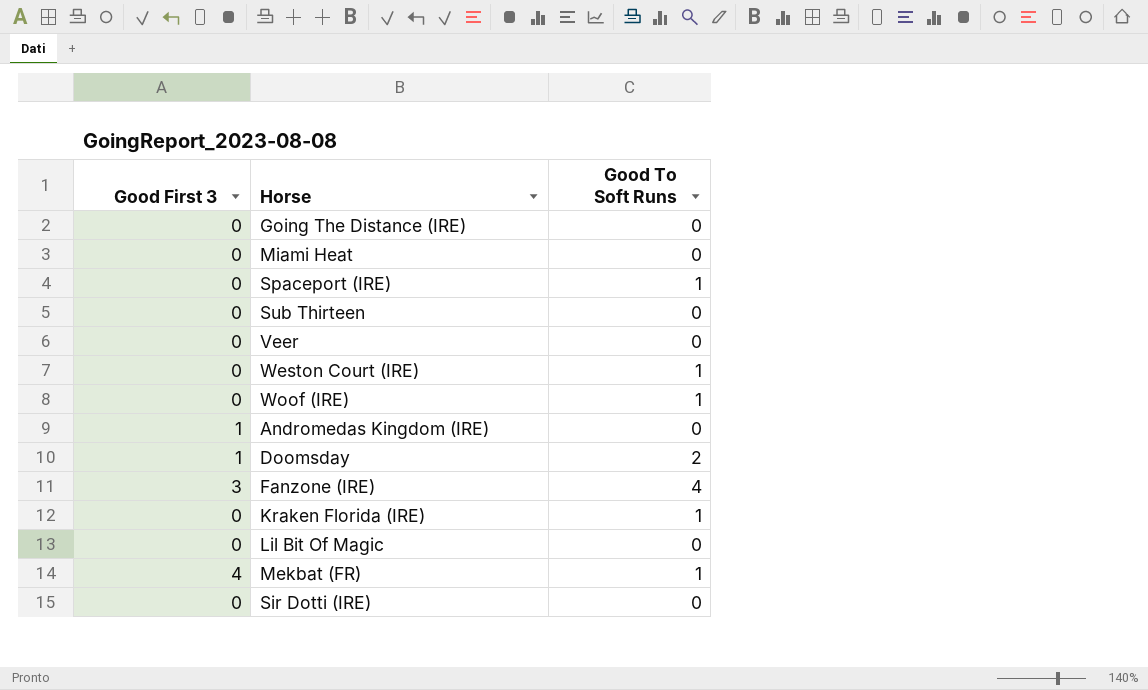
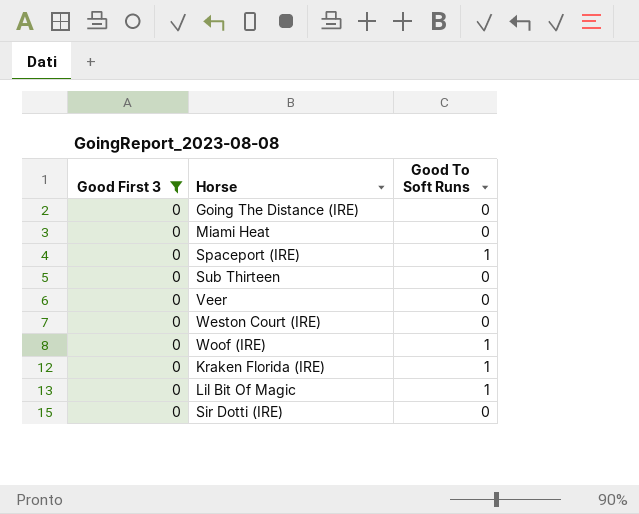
filter: none -> Good First 3 = 0
Weston Court (IRE) | Good To Soft Runs: 1 -> 0
Lil Bit Of Magic | Good To Soft Runs: 0 -> 1

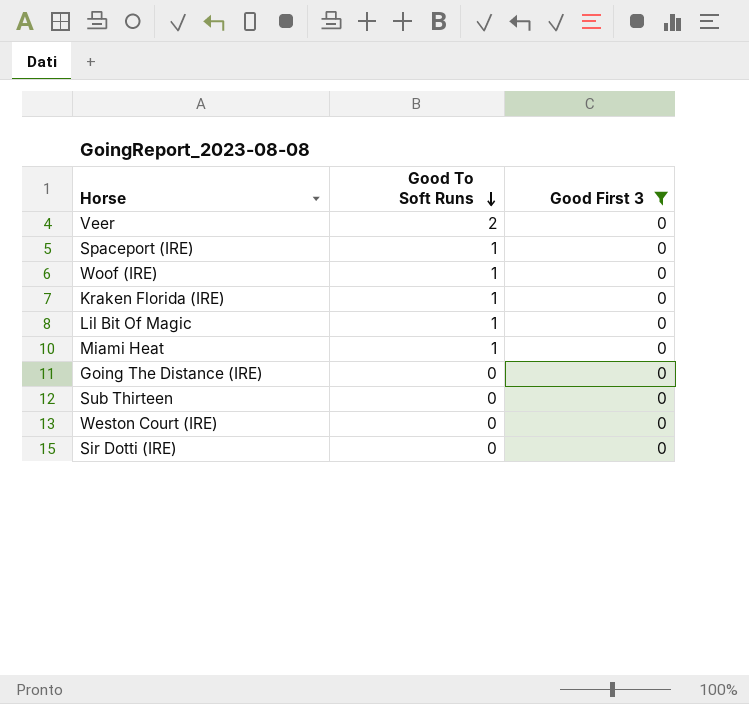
row order: none -> Good To Soft Runs descending
column Good First 3 | position: 1 -> 3
Veer | Good To Soft Runs: 0 -> 2
Miami Heat | Good To Soft Runs: 0 -> 1

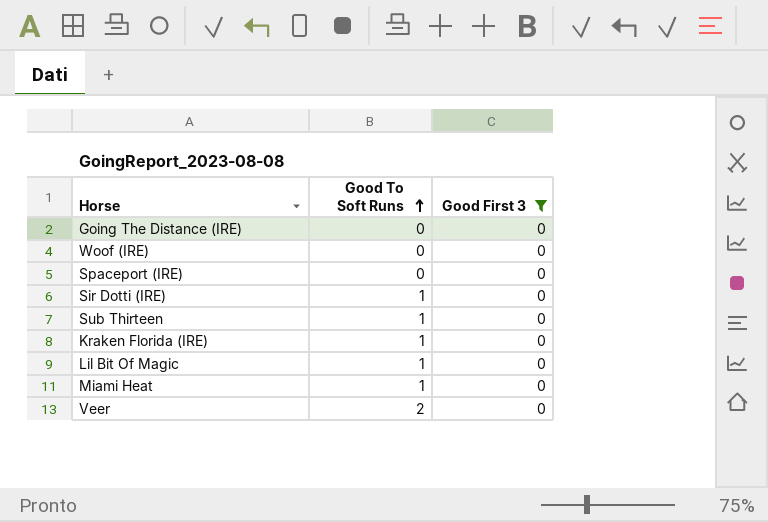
row order: Good To Soft Runs descending -> Good To Soft Runs ascending
row Weston Court (IRE): 0 | 0 -> none
Woof (IRE) | Good To Soft Runs: 1 -> 0
Spaceport (IRE) | Good To Soft Runs: 1 -> 0
Sir Dotti (IRE) | Good To Soft Runs: 0 -> 1
Sub Thirteen | Good To Soft Runs: 0 -> 1

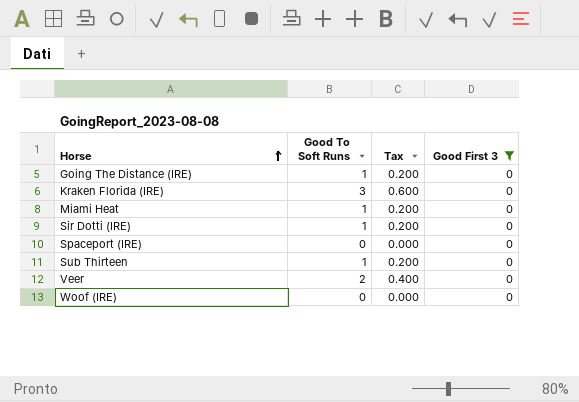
row order: Good To Soft Runs ascending -> Horse ascending
column Tax | formula: none -> [Good To Soft Runs] * 0.2
row Lil Bit Of Magic: 1 | 0 -> none
Going The Distance (IRE) | Good To Soft Runs: 0 -> 1
Kraken Florida (IRE) | Good To Soft Runs: 1 -> 3

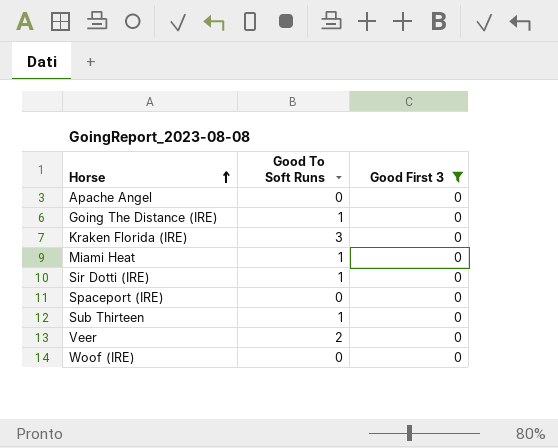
column Tax | formula: [Good To Soft Runs] * 0.2 -> none
row Apache Angel: none -> 0 | 0

